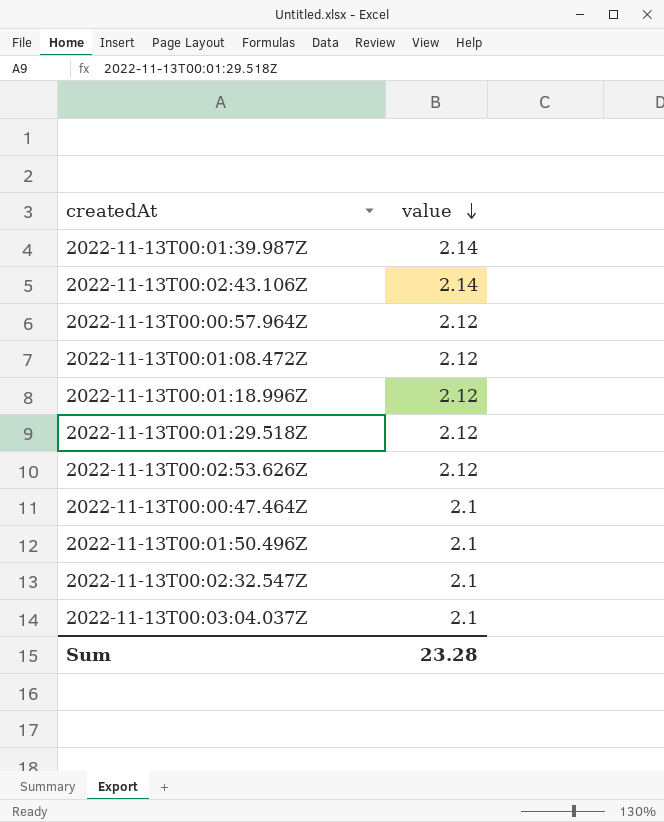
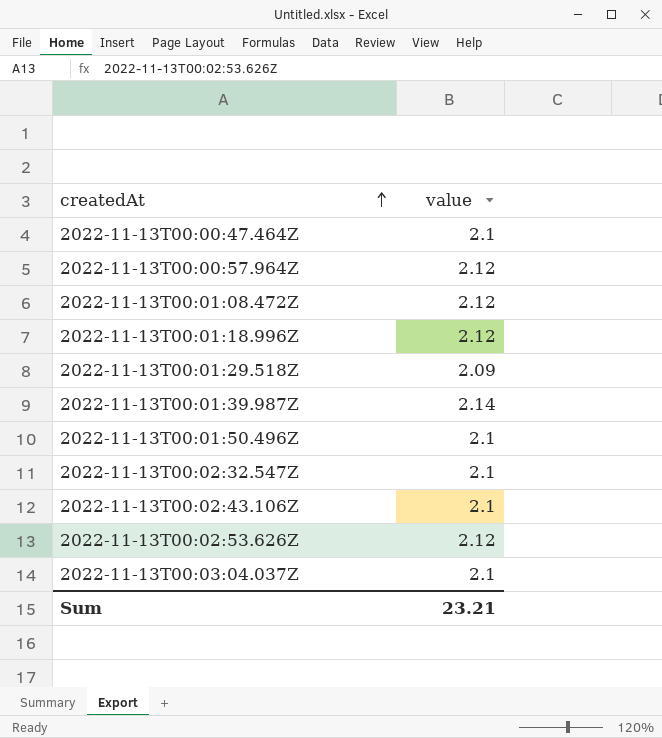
row order: value descending -> createdAt ascending
2022-11-13T00:01:29.518Z | value: 2.12 -> 2.09
2022-11-13T00:02:43.106Z | value: 2.14 -> 2.1
Sum | value: 23.28 -> 23.21

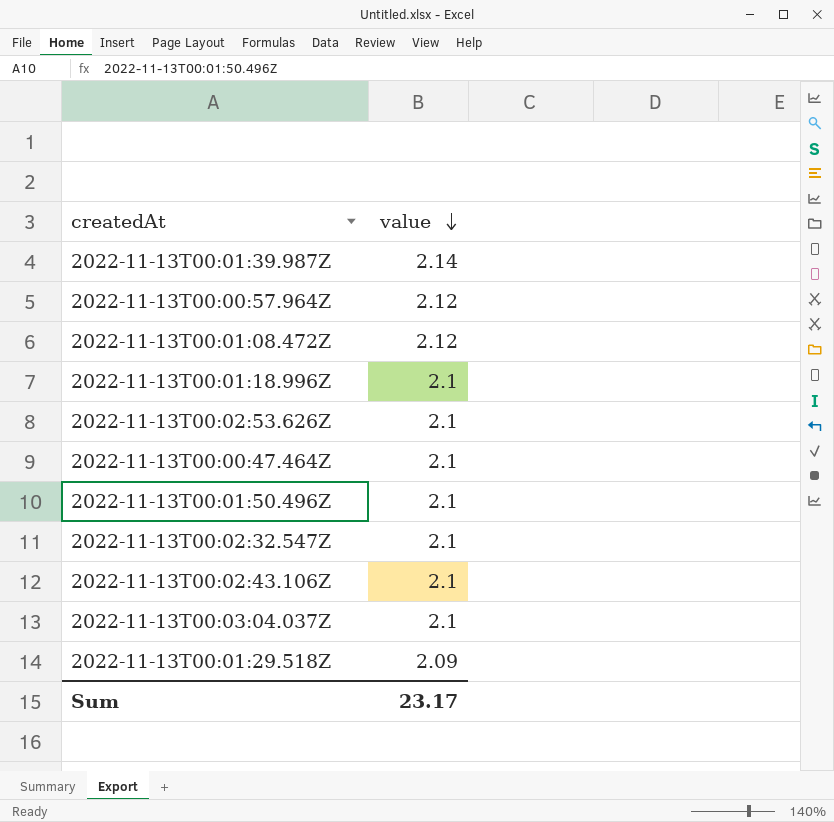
row order: createdAt ascending -> value descending
2022-11-13T00:01:18.996Z | value: 2.12 -> 2.1
2022-11-13T00:02:53.626Z | value: 2.12 -> 2.1
Sum | value: 23.21 -> 23.17

